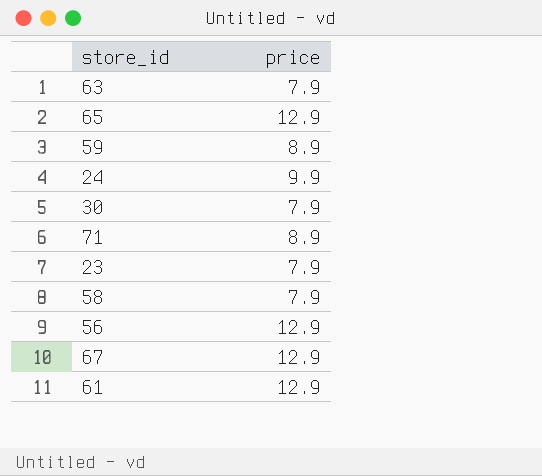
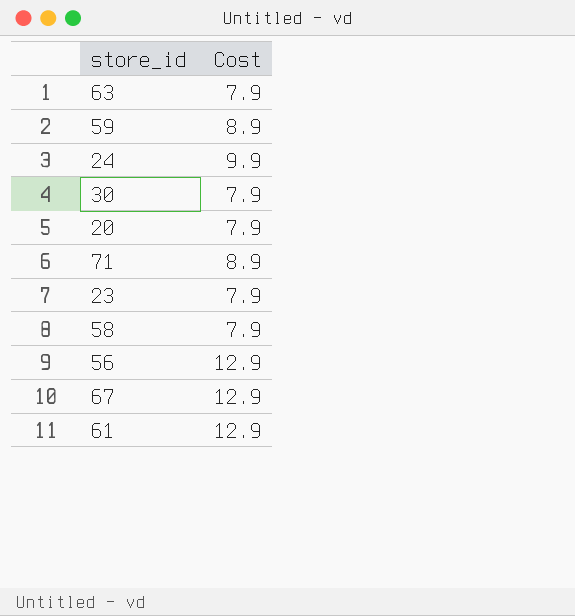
column name: price -> Cost
row 65: 12.9 -> none
row 20: none -> 7.9

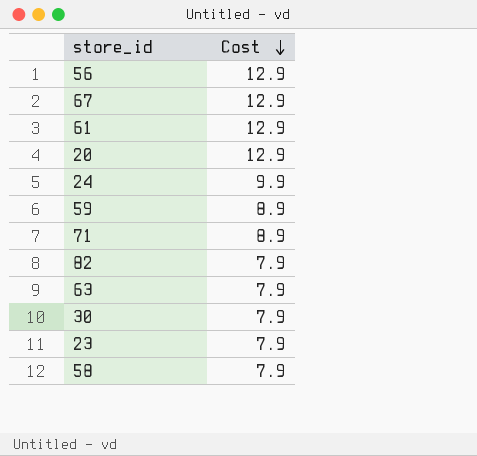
row order: none -> Cost descending
20 | Cost: 7.9 -> 12.9
row 82: none -> 7.9

